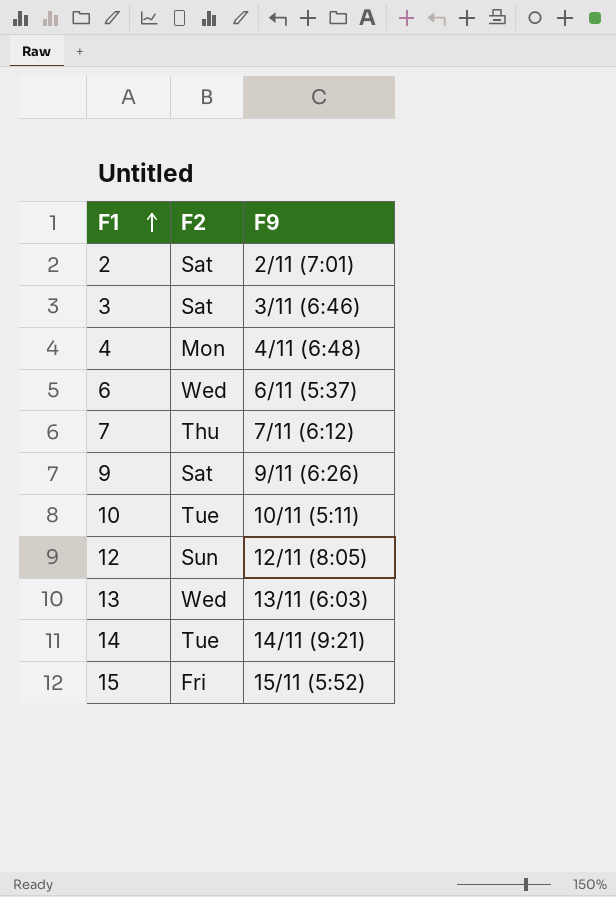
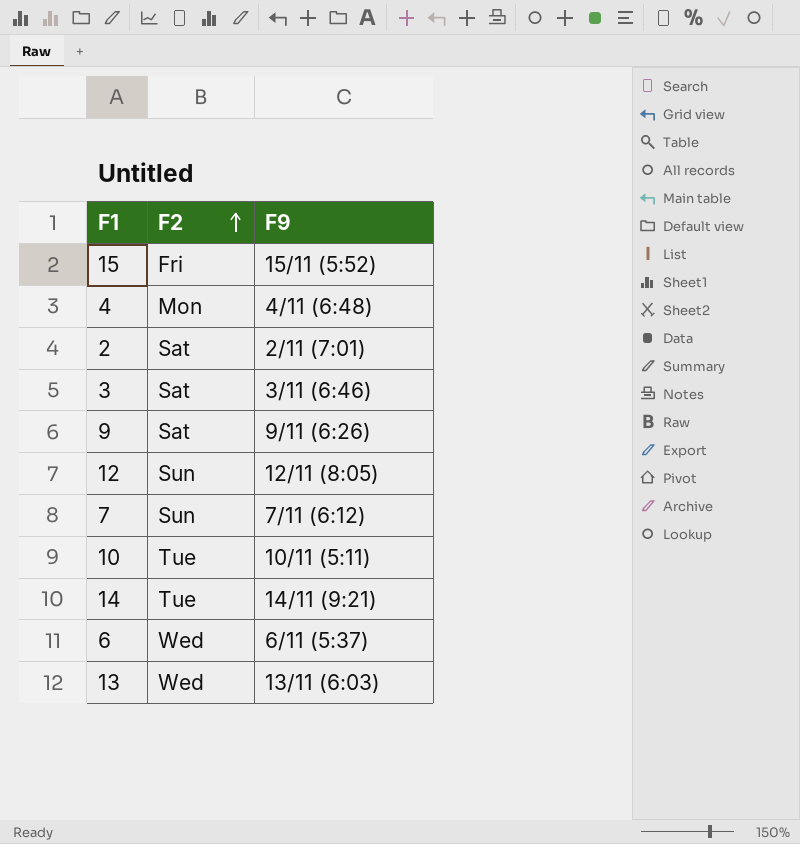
row order: F1 ascending -> F2 ascending
7 | F2: Thu -> Sun

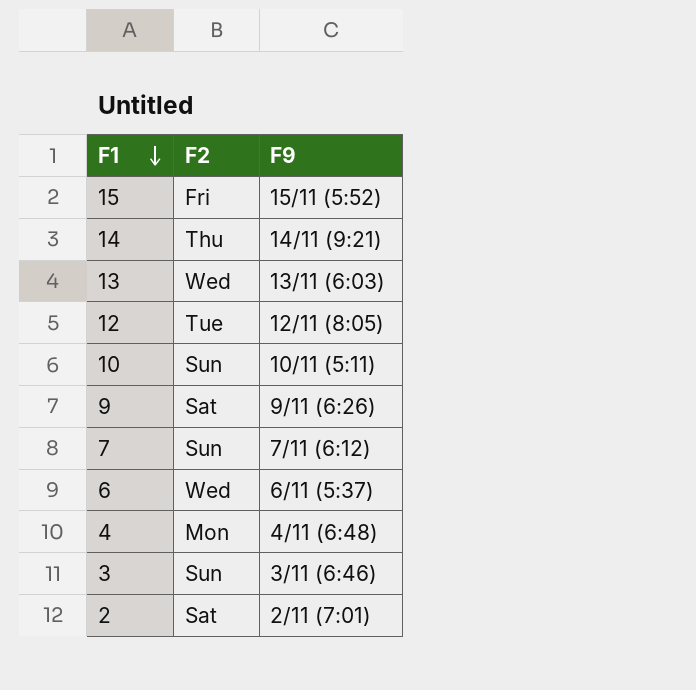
row order: F2 ascending -> F1 descending
14 | F2: Tue -> Thu
12 | F2: Sun -> Tue
10 | F2: Tue -> Sun
3 | F2: Sat -> Sun

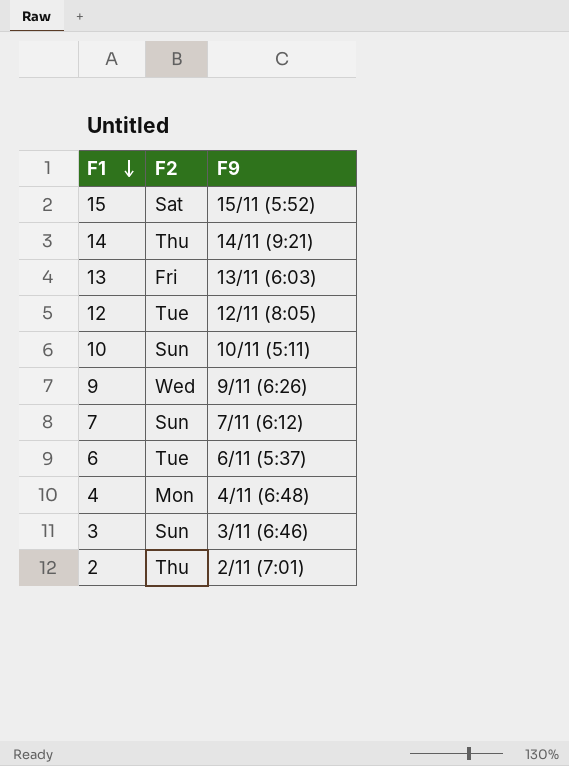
15 | F2: Fri -> Sat
13 | F2: Wed -> Fri
9 | F2: Sat -> Wed
6 | F2: Wed -> Tue
2 | F2: Sat -> Thu

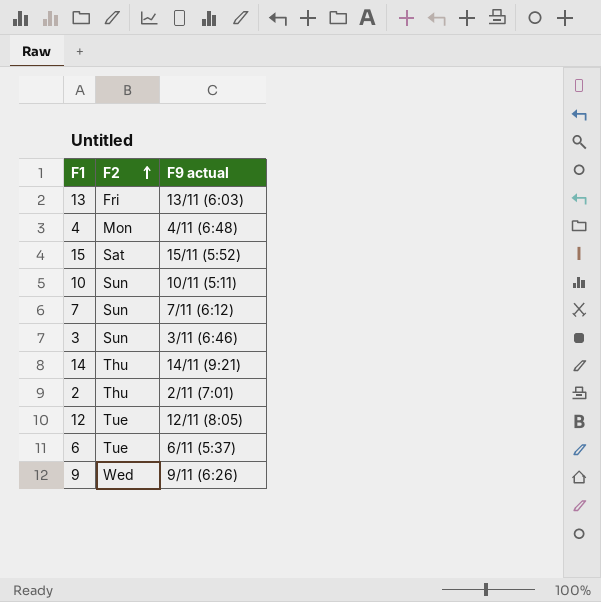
row order: F1 descending -> F2 ascending
column name: F9 -> F9 actual

